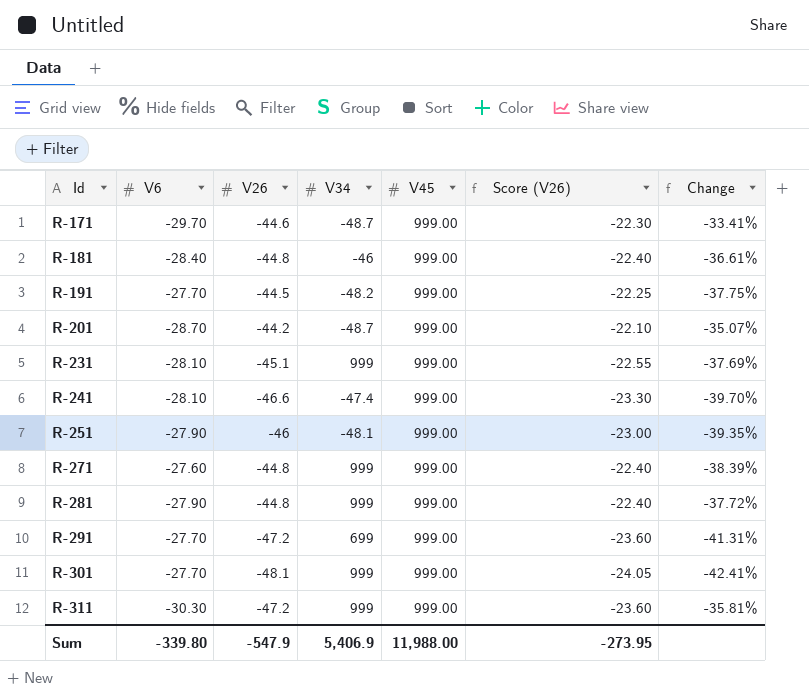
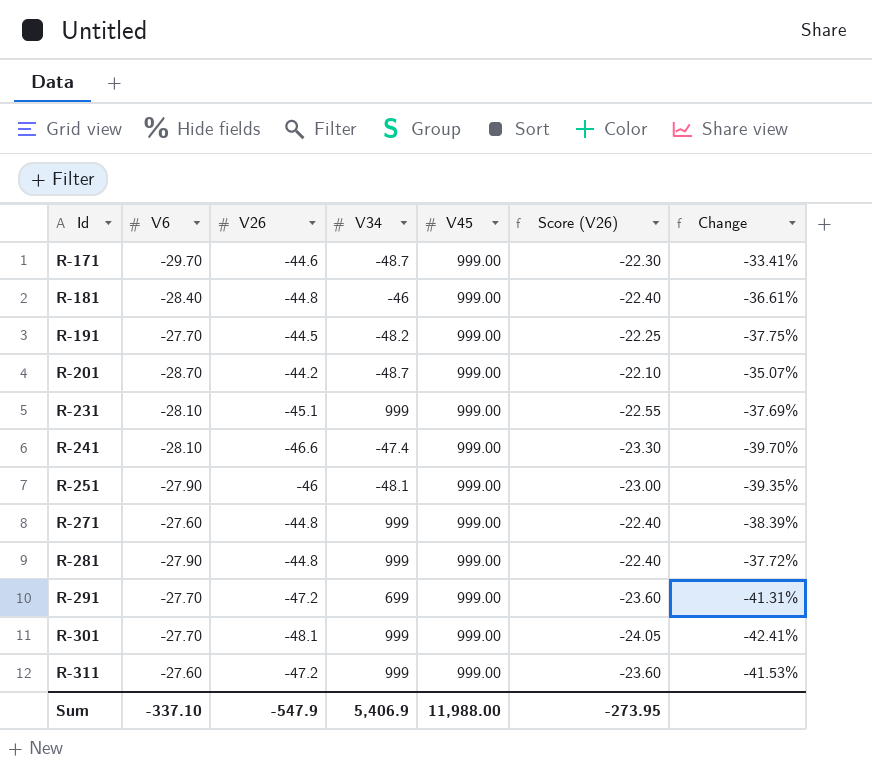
R-311 | V6: -30.30 -> -27.60
R-311 | Change: -35.81% -> -41.53%
Sum | V6: -339.80 -> -337.10

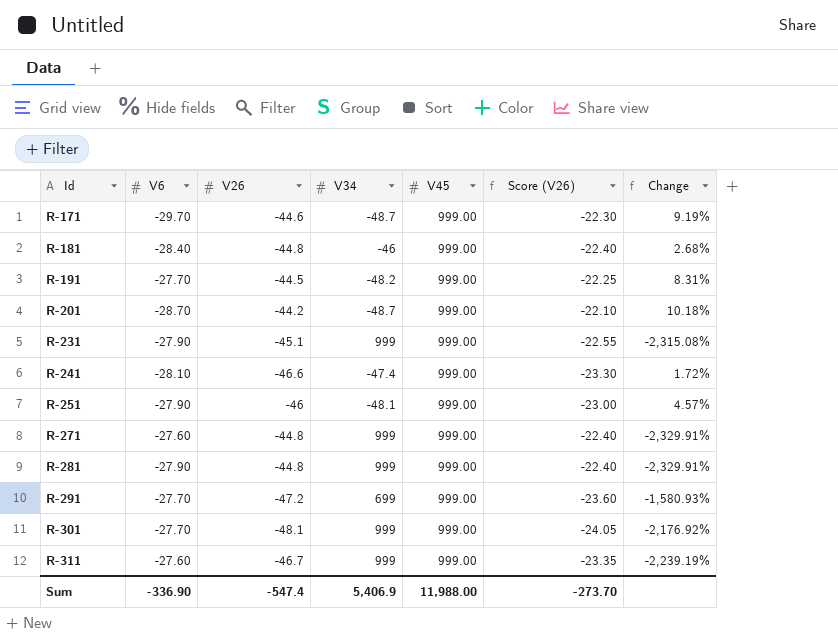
column Change | formula: ([V6] - [V26]) / [V26] -> ([V34] - [V26]) / [V26]
R-231 | V6: -28.10 -> -27.90
R-311 | V26: -47.2 -> -46.7
R-311 | Score (V26): -23.60 -> -23.35
Sum | V6: -337.10 -> -336.90
Sum | V26: -547.9 -> -547.4
Sum | Score (V26): -273.95 -> -273.70

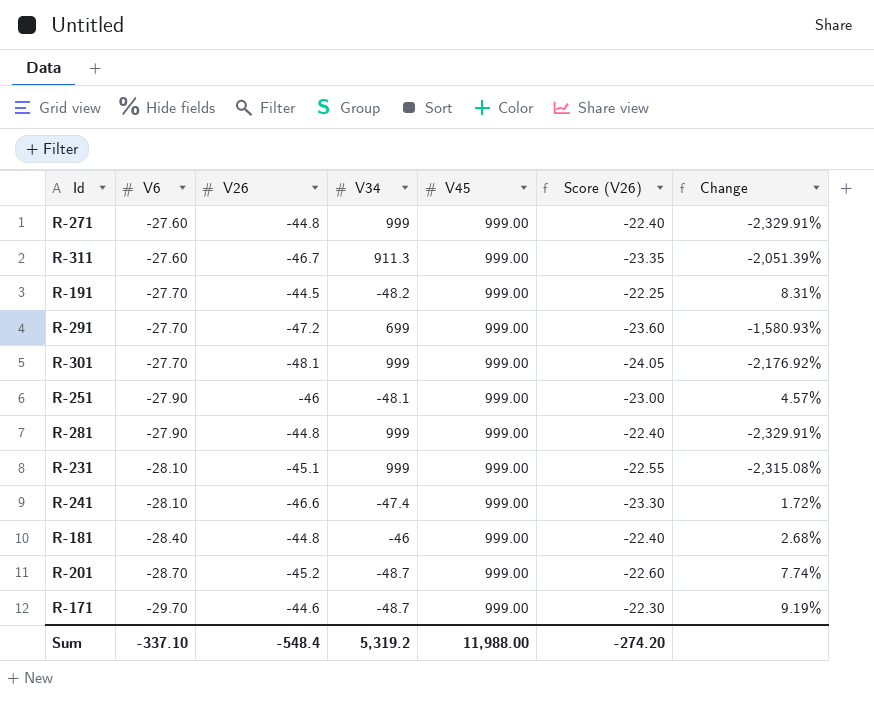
row order: Id ascending -> V6 descending
R-311 | V34: 999 -> 911.3
R-311 | Change: -2,239.19% -> -2,051.39%
R-231 | V6: -27.90 -> -28.10
R-201 | V26: -44.2 -> -45.2
R-201 | Score (V26): -22.10 -> -22.60
R-201 | Change: 10.18% -> 7.74%
Sum | V6: -336.90 -> -337.10
Sum | V26: -547.4 -> -548.4
Sum | V34: 5,406.9 -> 5,319.2
Sum | Score (V26): -273.70 -> -274.20

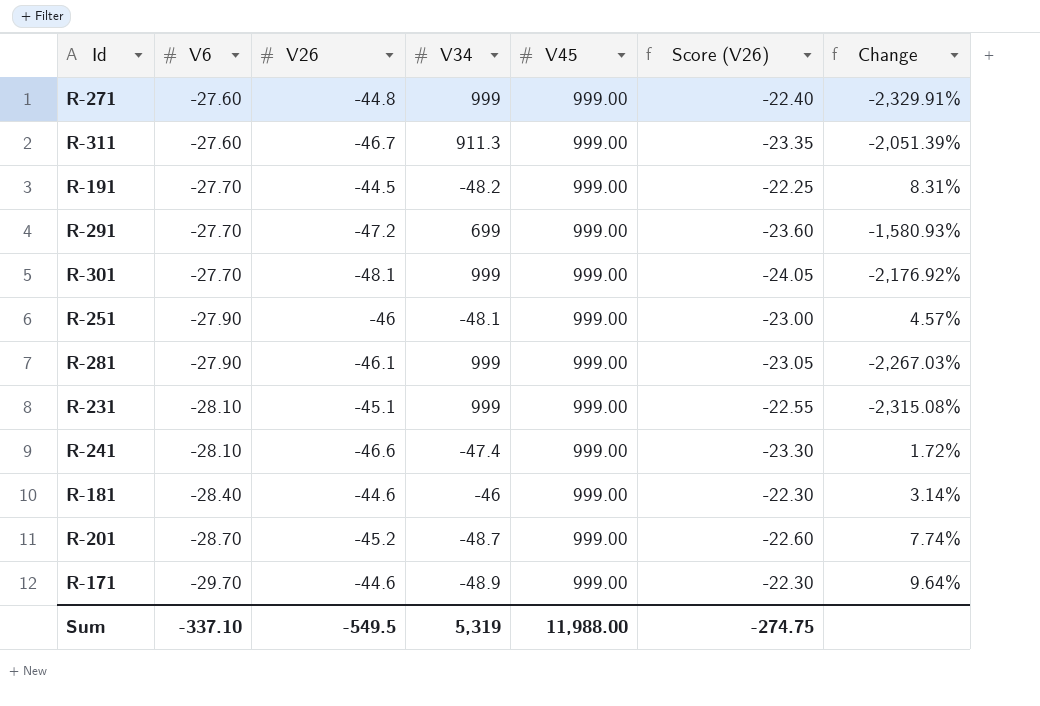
R-281 | V26: -44.8 -> -46.1
R-281 | Score (V26): -22.40 -> -23.05
R-281 | Change: -2,329.91% -> -2,267.03%
R-181 | V26: -44.8 -> -44.6
R-181 | Score (V26): -22.40 -> -22.30
R-181 | Change: 2.68% -> 3.14%
R-171 | V34: -48.7 -> -48.9
R-171 | Change: 9.19% -> 9.64%
Sum | V26: -548.4 -> -549.5
Sum | V34: 5,319.2 -> 5,319
Sum | Score (V26): -274.20 -> -274.75

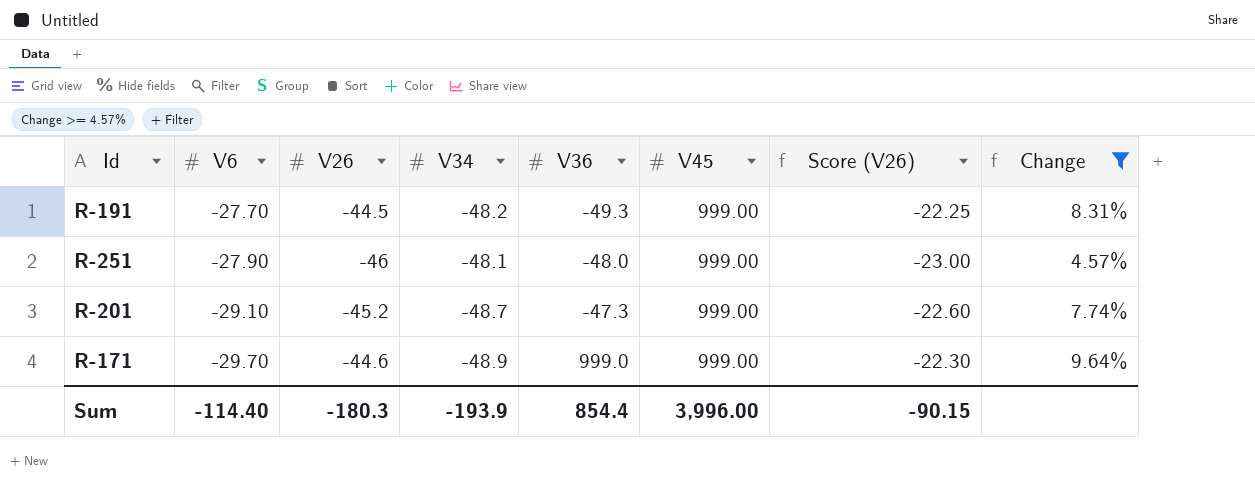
filter: none -> Change >= 4.57%
column V36 | position: none -> 5
R-201 | V6: -28.70 -> -29.10
Sum | V6: -337.10 -> -114.40
Sum | V26: -549.5 -> -180.3
Sum | V34: 5,319 -> -193.9
Sum | V45: 11,988.00 -> 3,996.00
Sum | Score (V26): -274.75 -> -90.15

